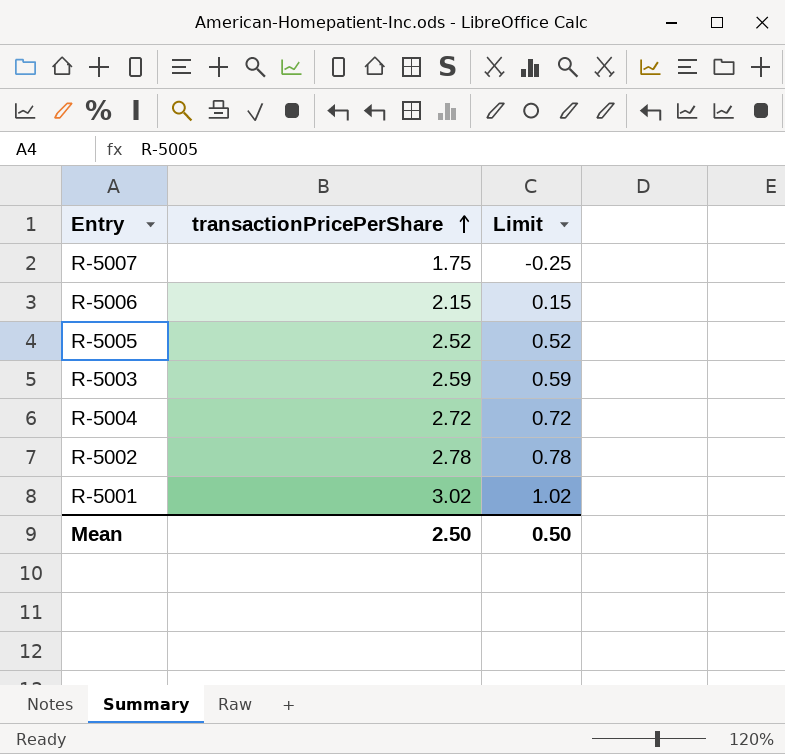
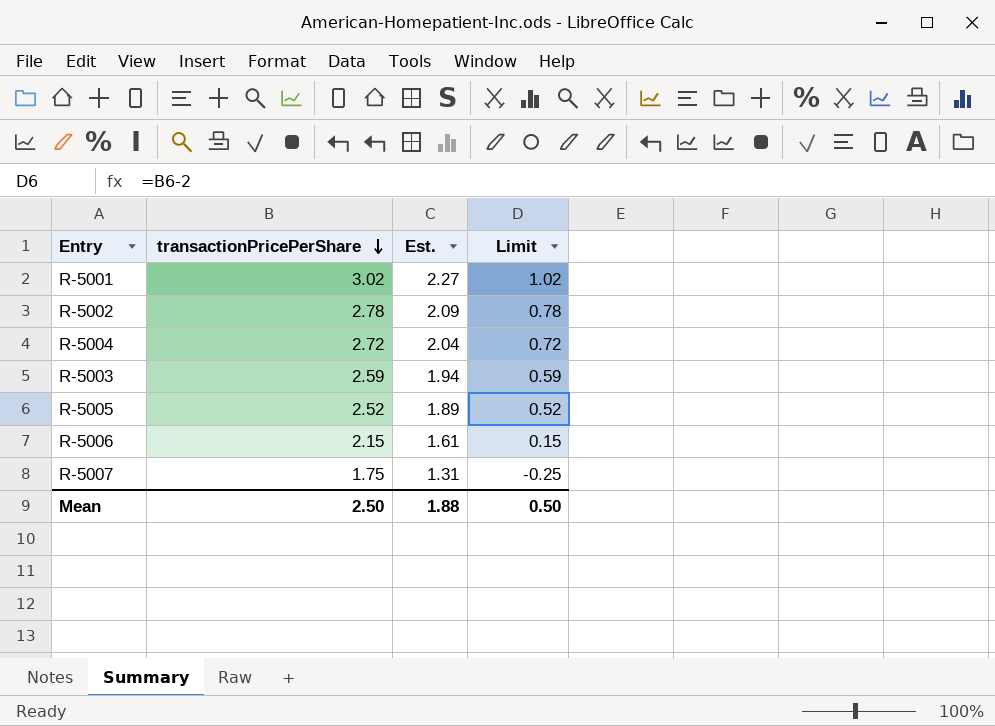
row order: transactionPricePerShare ascending -> transactionPricePerShare descending
column Est. | formula: none -> [transactionPricePerShare] * 0.75

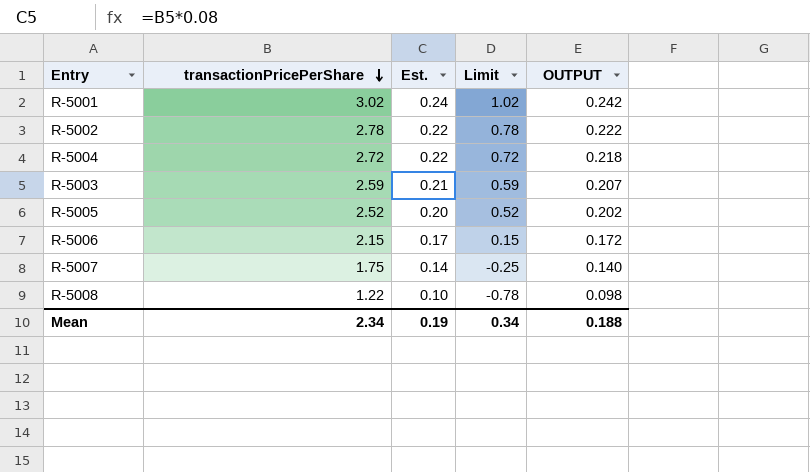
column Est. | formula: [transactionPricePerShare] * 0.75 -> [transactionPricePerShare] * 0.08
column OUTPUT | formula: none -> [transactionPricePerShare] * 0.08
row R-5008: none -> 1.22 | 0.10 | -0.78 | 0.098
Mean | transactionPricePerShare: 2.50 -> 2.34
Mean | Est.: 1.88 -> 0.19
Mean | Limit: 0.50 -> 0.34

